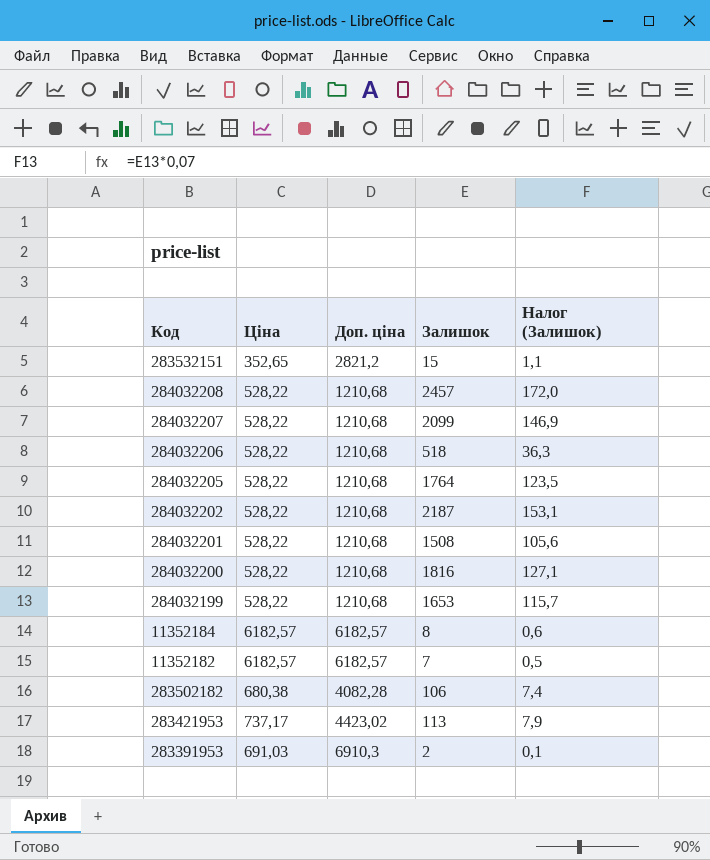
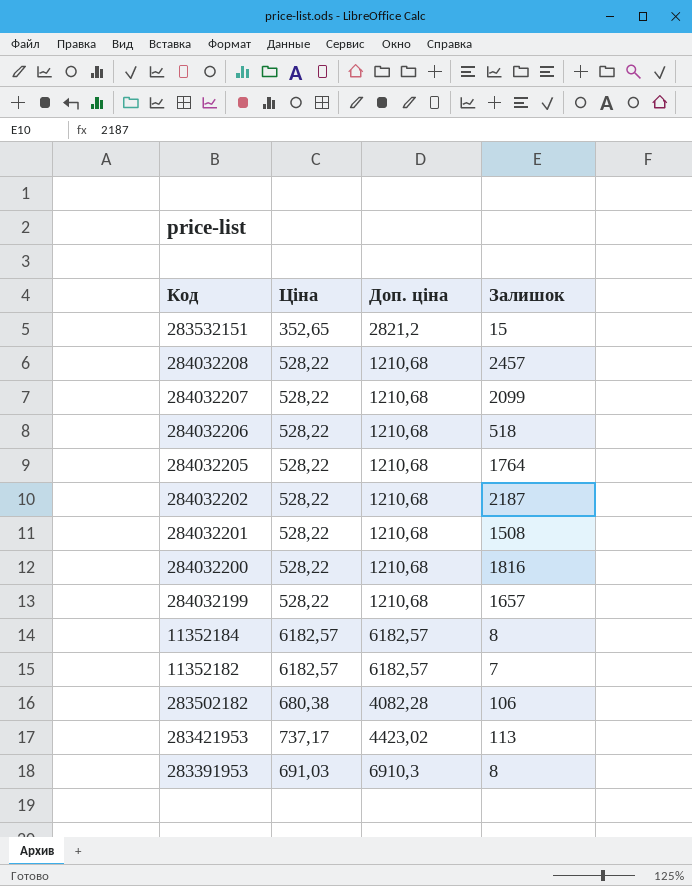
column Налог (Залишок) | formula: [Залишок] * 0,07 -> none
284032199 | Залишок: 1653 -> 1657
283391953 | Залишок: 2 -> 8

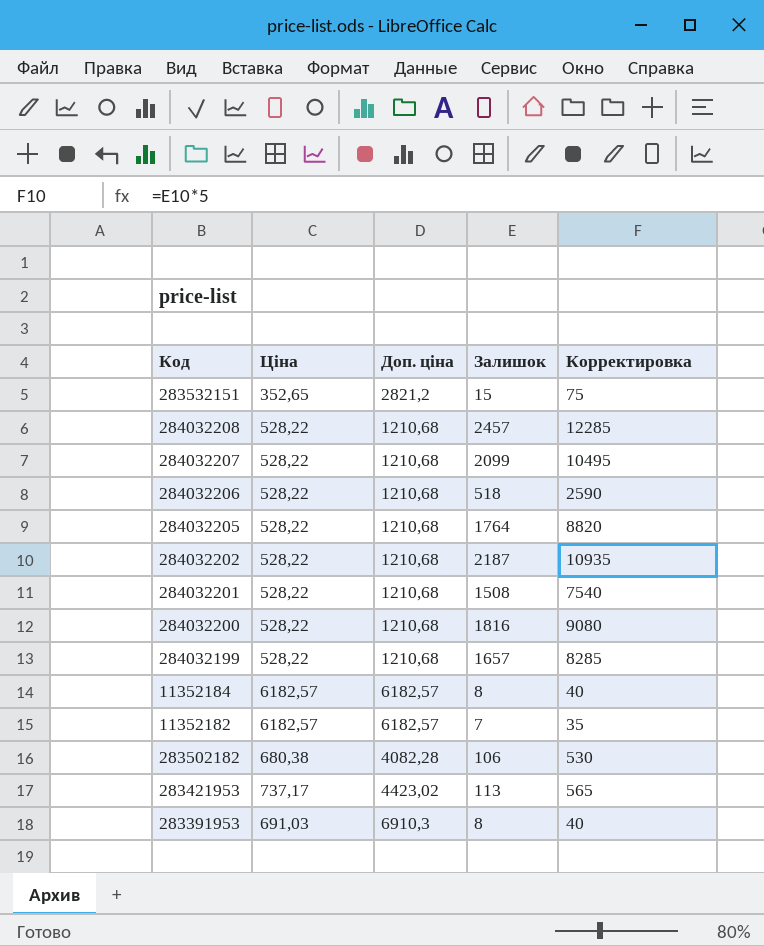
column Корректировка | formula: none -> [Залишок] * 5

